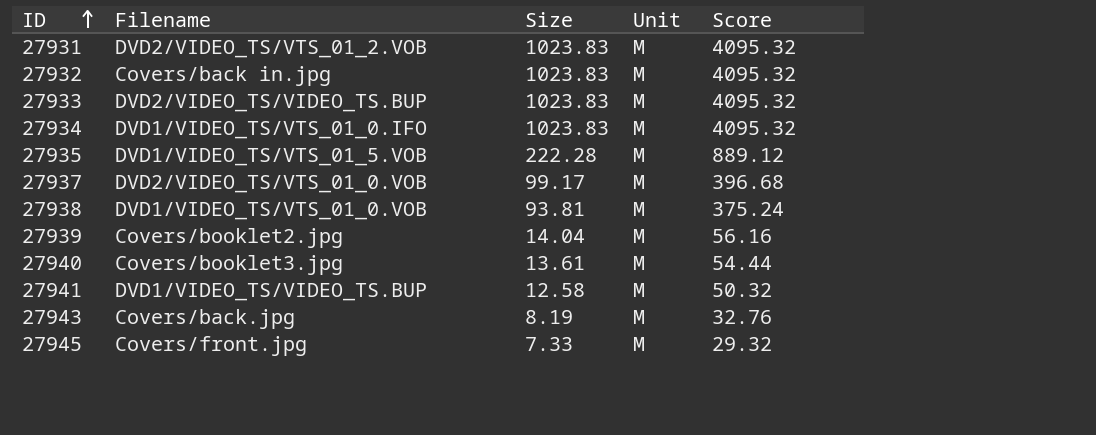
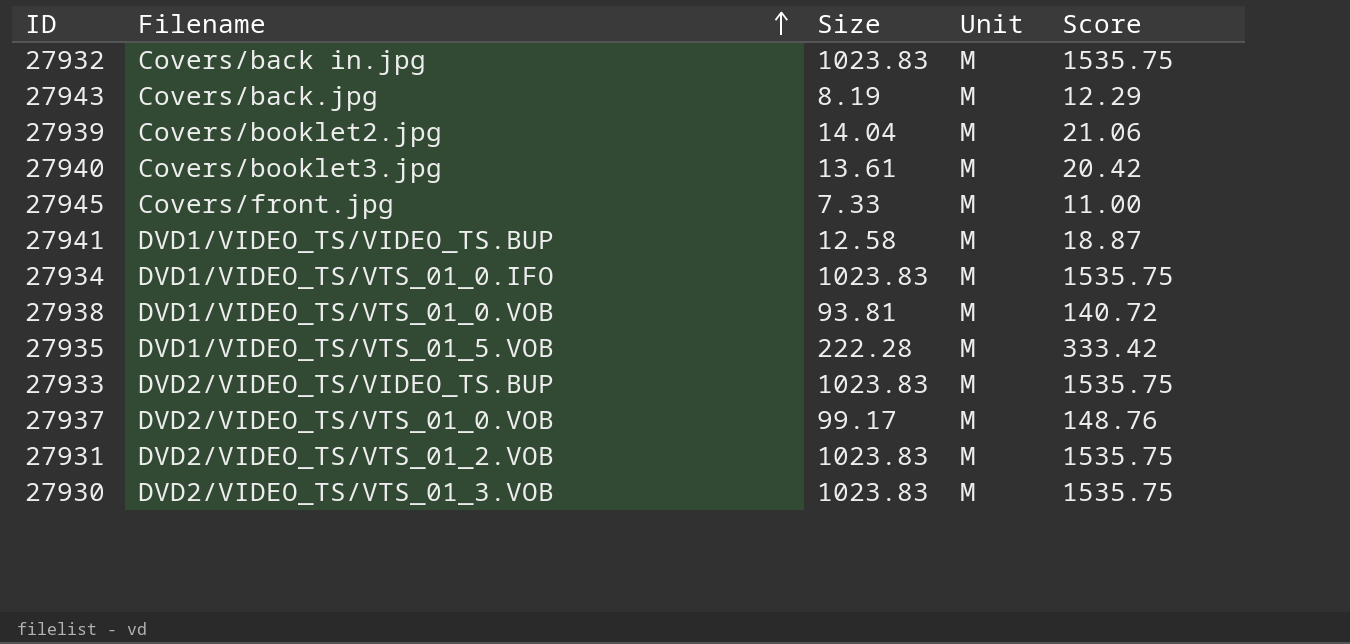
row order: ID ascending -> Filename ascending
column Score | formula: [Size] * 4 -> [Size] * 1.5
row 27930: none -> DVD2/VIDEO_TS/VTS_01_3.VOB | 1023.83 | M | 1535.75

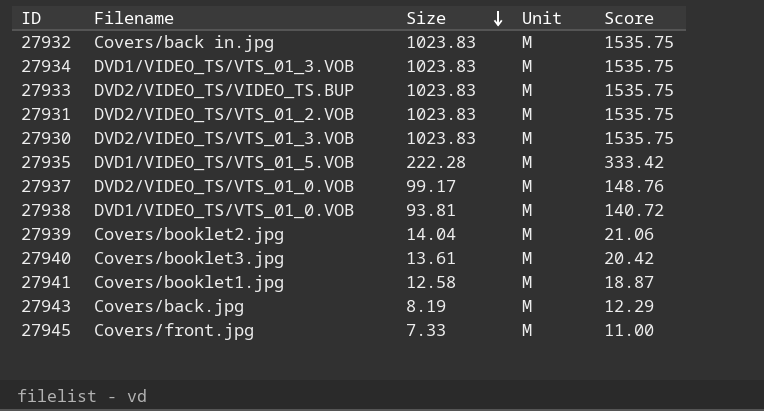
row order: Filename ascending -> Size descending
27934 | Filename: DVD1/VIDEO_TS/VTS_01_0.IFO -> DVD1/VIDEO_TS/VTS_01_3.VOB
27941 | Filename: DVD1/VIDEO_TS/VIDEO_TS.BUP -> Covers/booklet1.jpg

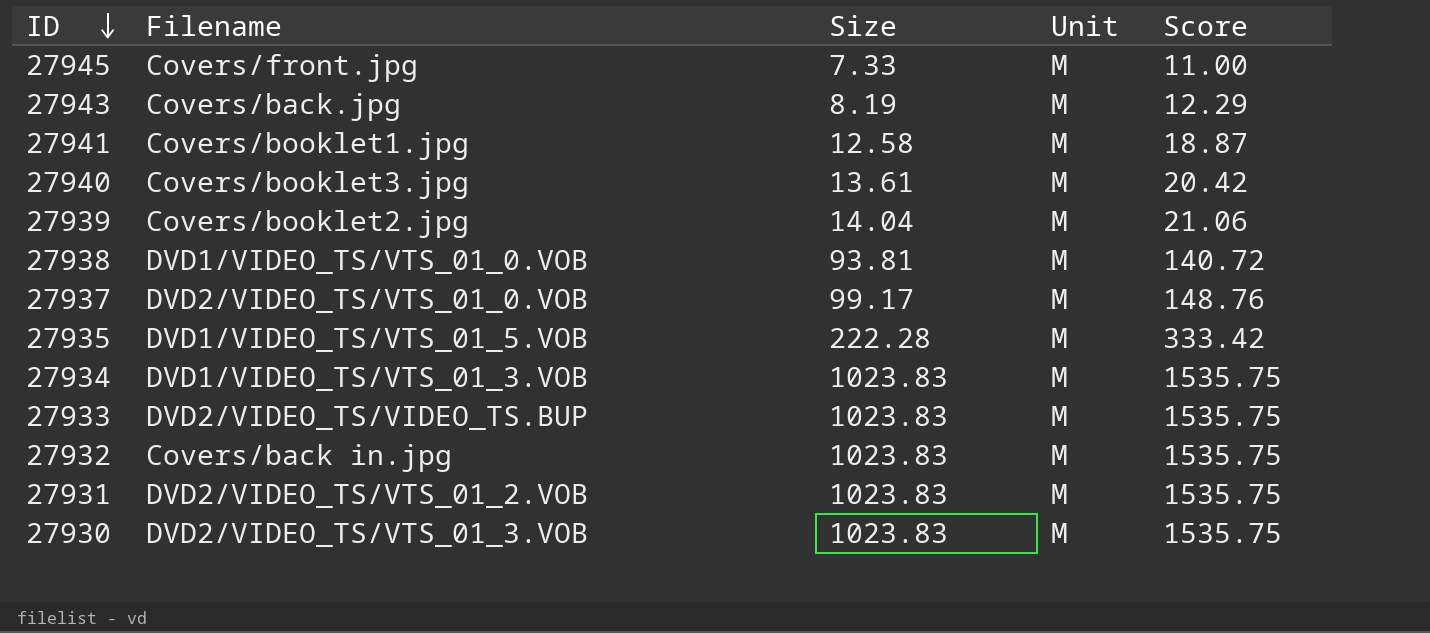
row order: Size descending -> ID descending

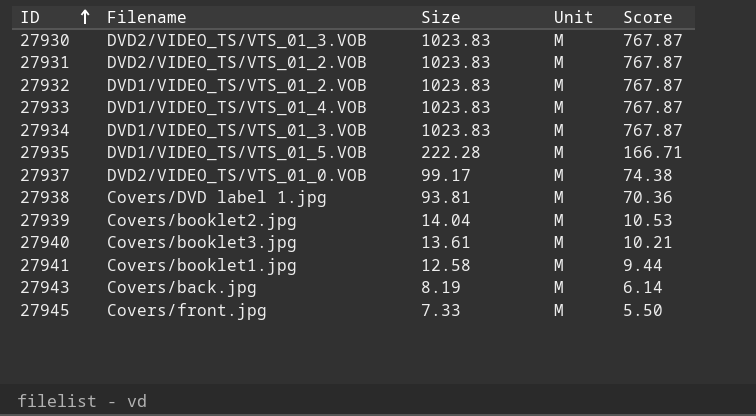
row order: ID descending -> ID ascending
column Score | formula: [Size] * 1.5 -> [Size] * 0.75
27932 | Filename: Covers/back in.jpg -> DVD1/VIDEO_TS/VTS_01_2.VOB
27933 | Filename: DVD2/VIDEO_TS/VIDEO_TS.BUP -> DVD1/VIDEO_TS/VTS_01_4.VOB
27938 | Filename: DVD1/VIDEO_TS/VTS_01_0.VOB -> Covers/DVD label 1.jpg

